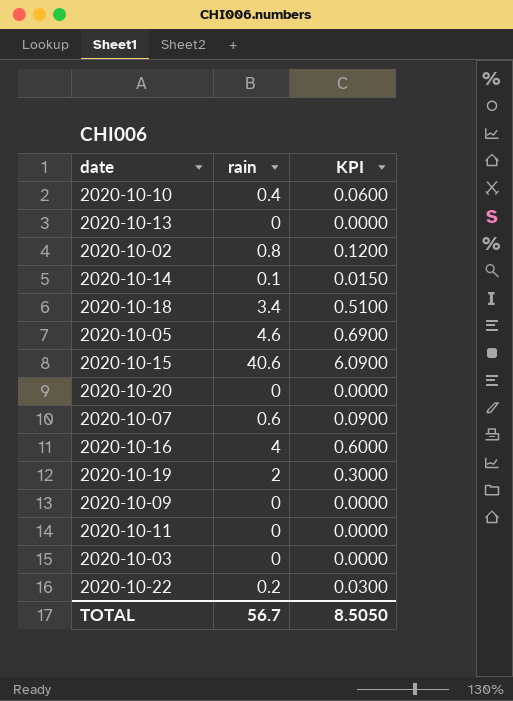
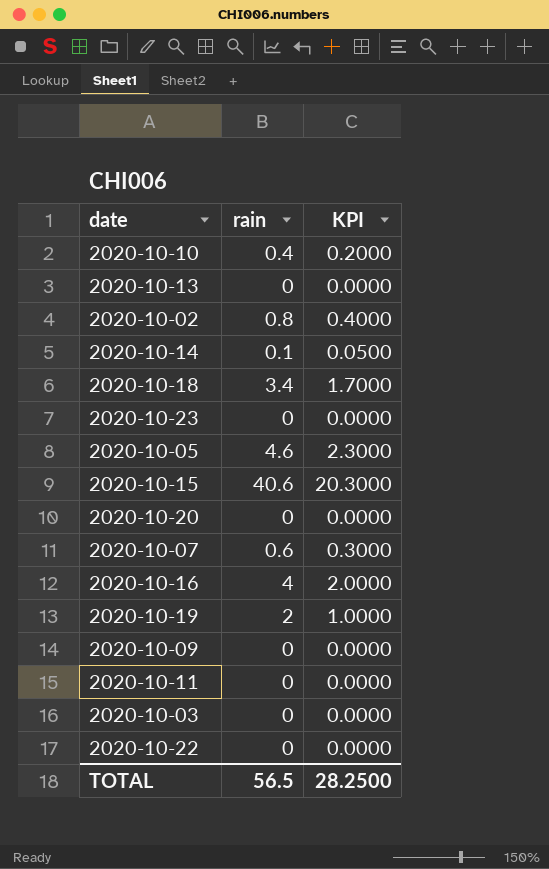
column KPI | formula: [rain] * 0.15 -> [rain] * 0.5
row 2020-10-23: none -> 0 | 0.0000
2020-10-22 | rain: 0.2 -> 0
TOTAL | rain: 56.7 -> 56.5
TOTAL | KPI: 8.5050 -> 28.2500

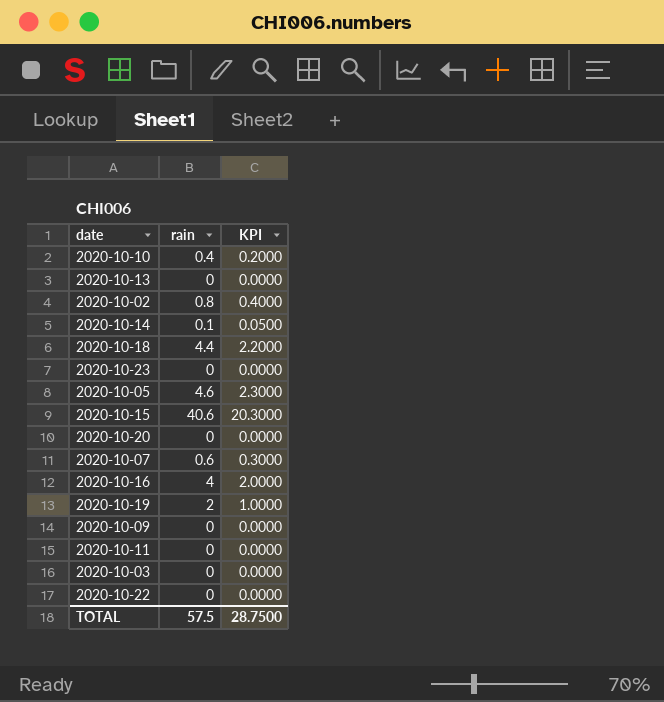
2020-10-18 | rain: 3.4 -> 4.4
2020-10-18 | KPI: 1.7000 -> 2.2000
TOTAL | rain: 56.5 -> 57.5
TOTAL | KPI: 28.2500 -> 28.7500

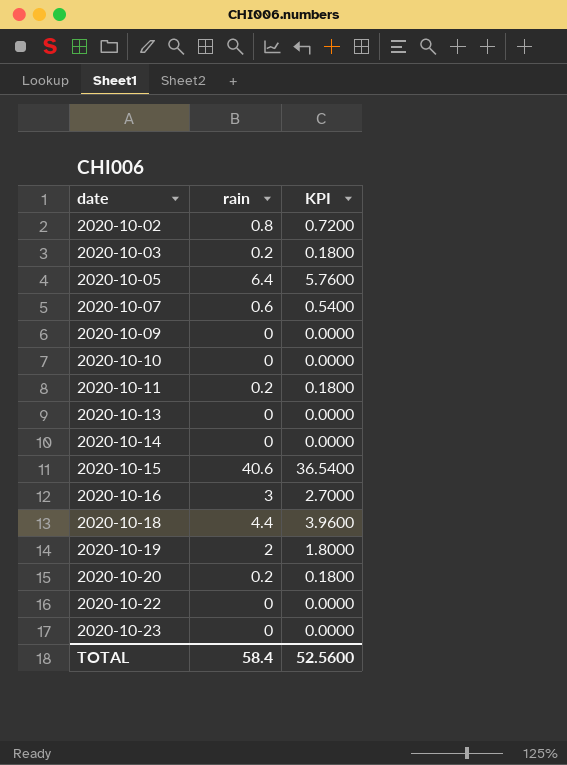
row order: none -> date ascending
column KPI | formula: [rain] * 0.5 -> [rain] * 0.9
2020-10-03 | rain: 0 -> 0.2
2020-10-05 | rain: 4.6 -> 6.4
2020-10-10 | rain: 0.4 -> 0
2020-10-11 | rain: 0 -> 0.2
2020-10-14 | rain: 0.1 -> 0
2020-10-16 | rain: 4 -> 3
2020-10-20 | rain: 0 -> 0.2
TOTAL | rain: 57.5 -> 58.4
TOTAL | KPI: 28.7500 -> 52.5600

